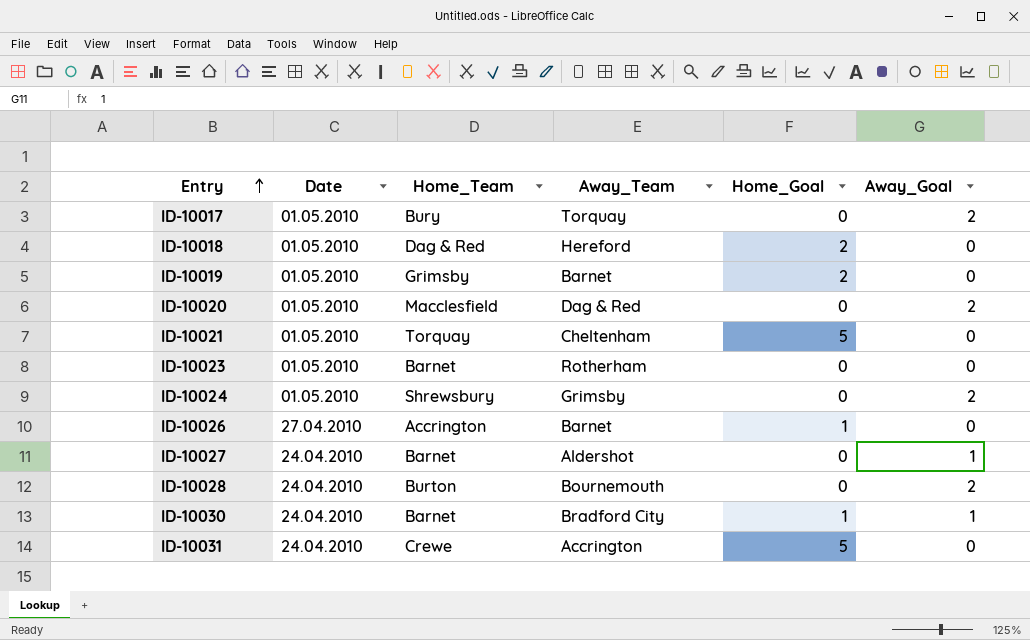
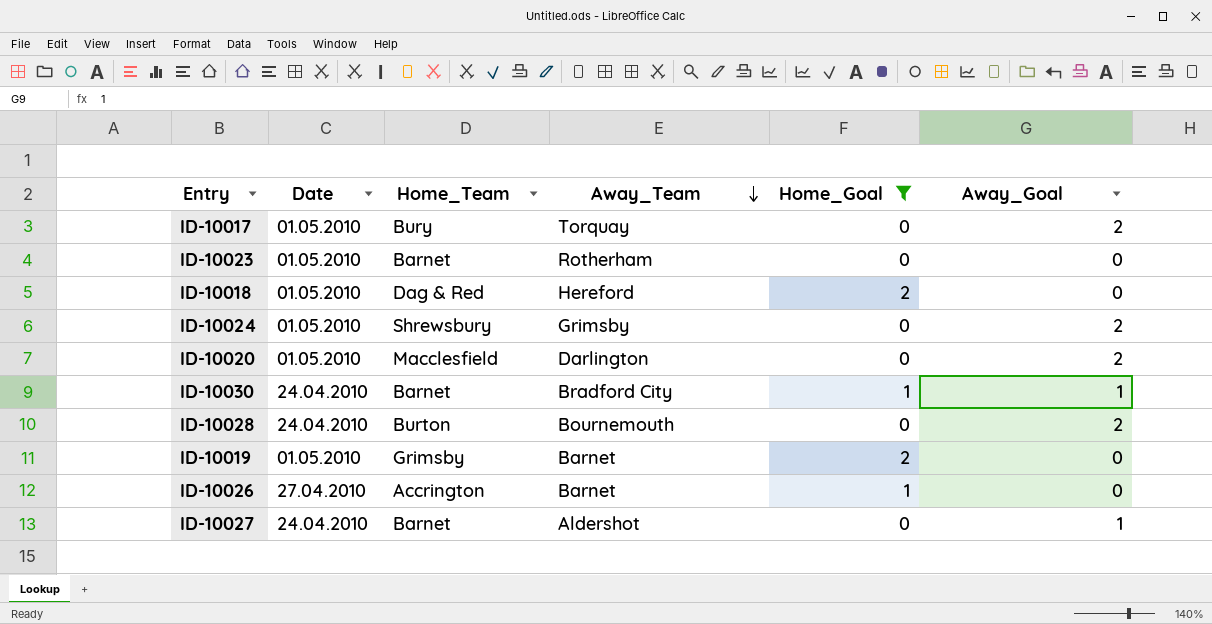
filter: none -> Home_Goal != 5
row order: Entry ascending -> Away_Team descending
ID-10020 | Away_Team: Dag & Red -> Darlington

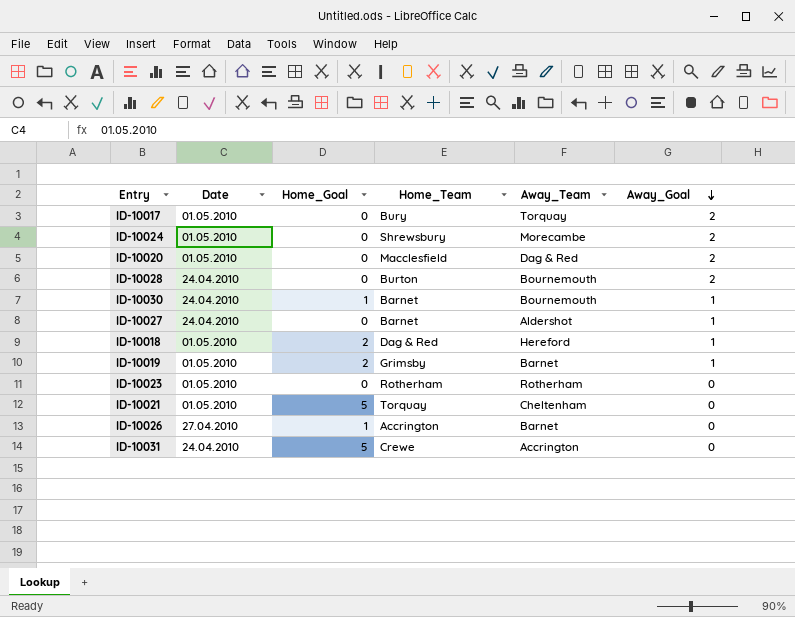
filter: Home_Goal != 5 -> none
row order: Away_Team descending -> Away_Goal descending
column Home_Goal | position: 5 -> 3
ID-10024 | Away_Team: Grimsby -> Morecambe
ID-10020 | Away_Team: Darlington -> Dag & Red
ID-10030 | Away_Team: Bradford City -> Bournemouth
ID-10018 | Away_Goal: 0 -> 1
ID-10019 | Away_Goal: 0 -> 1
ID-10023 | Home_Team: Barnet -> Rotherham

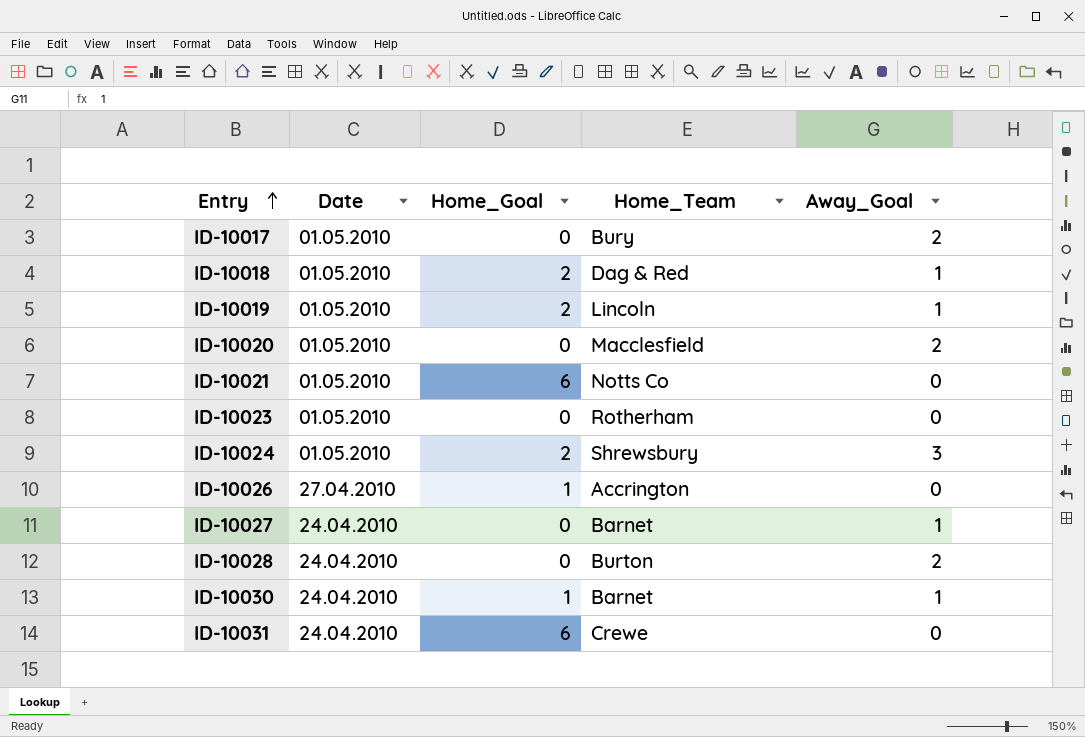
row order: Away_Goal descending -> Entry ascending
column Away_Team | position: 5 -> none
ID-10019 | Home_Team: Grimsby -> Lincoln
ID-10021 | Home_Goal: 5 -> 6
ID-10021 | Home_Team: Torquay -> Notts Co
ID-10024 | Home_Goal: 0 -> 2
ID-10024 | Away_Goal: 2 -> 3
ID-10031 | Home_Goal: 5 -> 6

